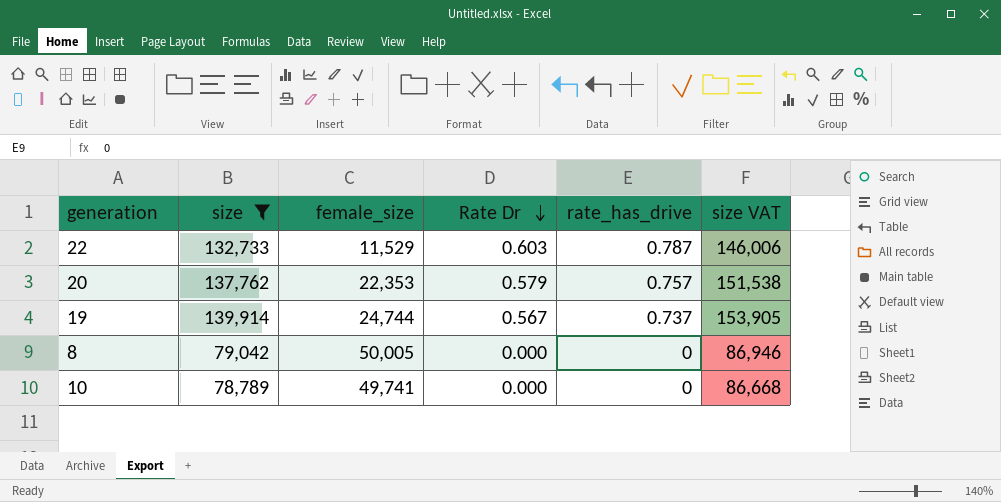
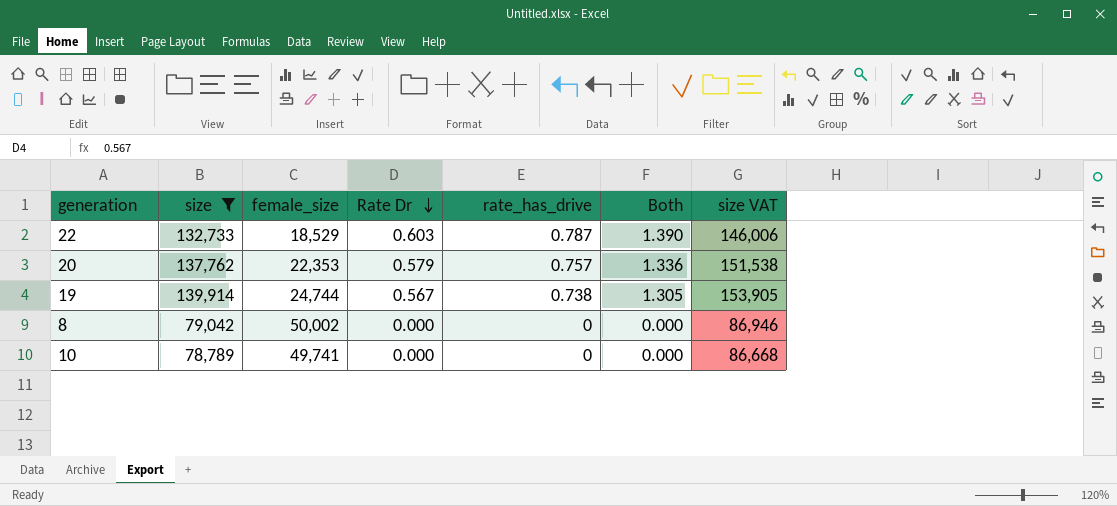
column Both | formula: none -> [Rate Dr] + [rate_has_drive]
22 | female_size: 11,529 -> 18,529
19 | rate_has_drive: 0.737 -> 0.738
8 | female_size: 50,005 -> 50,002

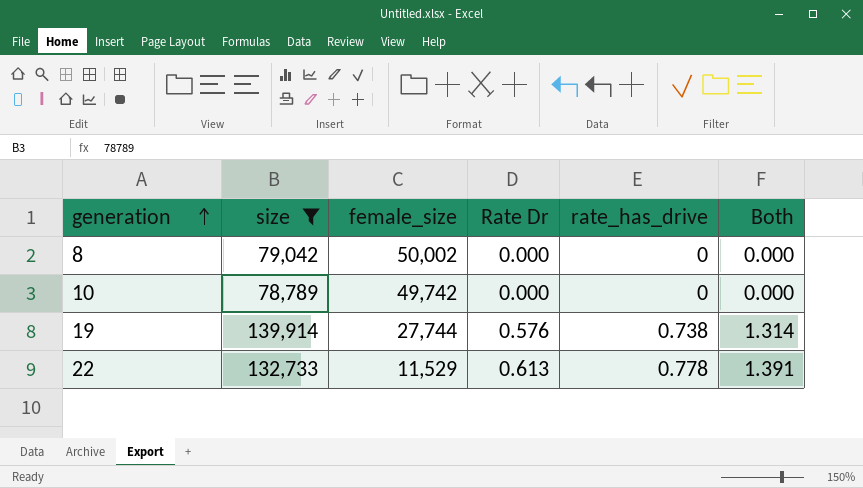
row order: Rate Dr descending -> generation ascending
column size VAT | formula: [size] * 1.1 -> none
row 20: 137,762 | 22,353 | 0.579 | 0.757 | 1.336 | 151,538 -> none
10 | female_size: 49,741 -> 49,742
19 | female_size: 24,744 -> 27,744
19 | Rate Dr: 0.567 -> 0.576
19 | Both: 1.305 -> 1.314
22 | female_size: 18,529 -> 11,529
22 | Rate Dr: 0.603 -> 0.613
22 | rate_has_drive: 0.787 -> 0.778
22 | Both: 1.390 -> 1.391

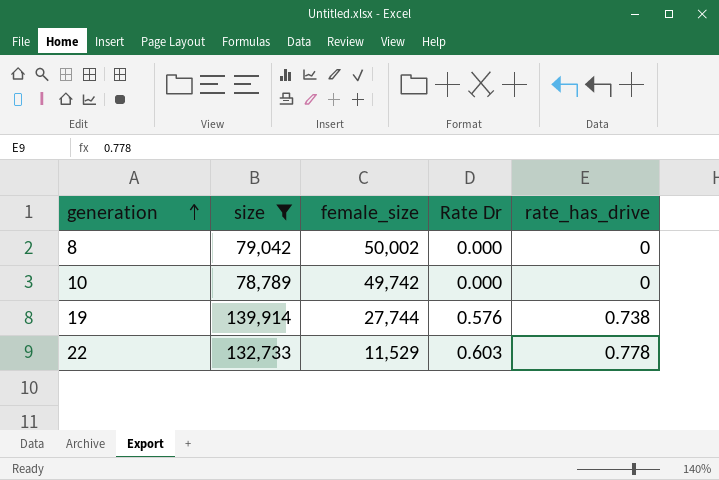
column Both | formula: [Rate Dr] + [rate_has_drive] -> none
22 | Rate Dr: 0.613 -> 0.603

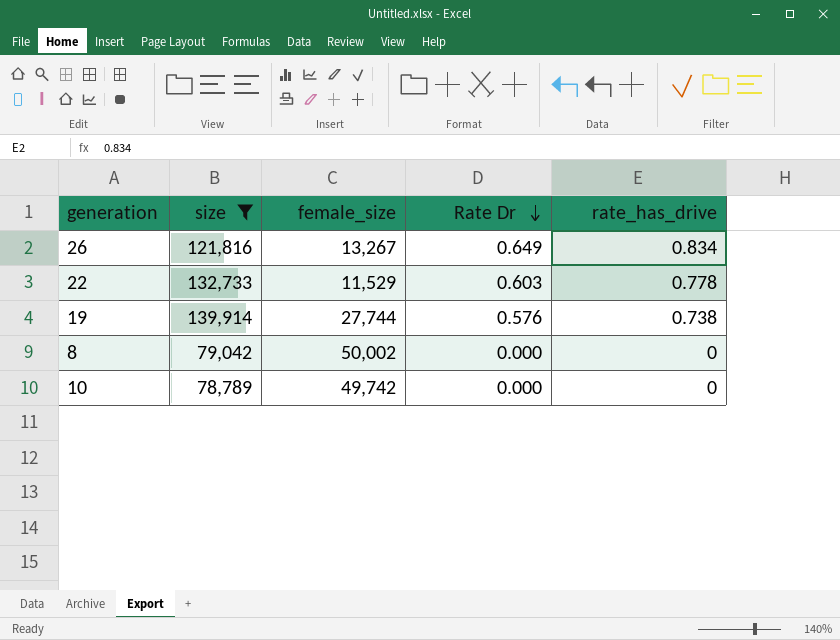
row order: generation ascending -> Rate Dr descending
row 26: none -> 121,816 | 13,267 | 0.649 | 0.834

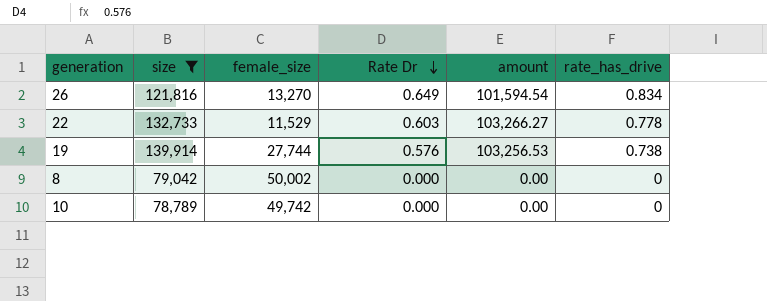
column amount | formula: none -> [size] * [rate_has_drive]
26 | female_size: 13,267 -> 13,270

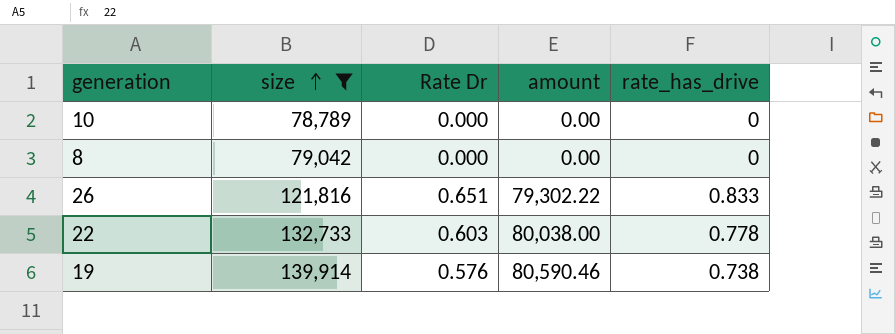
row order: Rate Dr descending -> size ascending
column female_size | position: 3 -> none
column amount | formula: [size] * [rate_has_drive] -> [size] * [Rate Dr]
26 | Rate Dr: 0.649 -> 0.651
26 | rate_has_drive: 0.834 -> 0.833

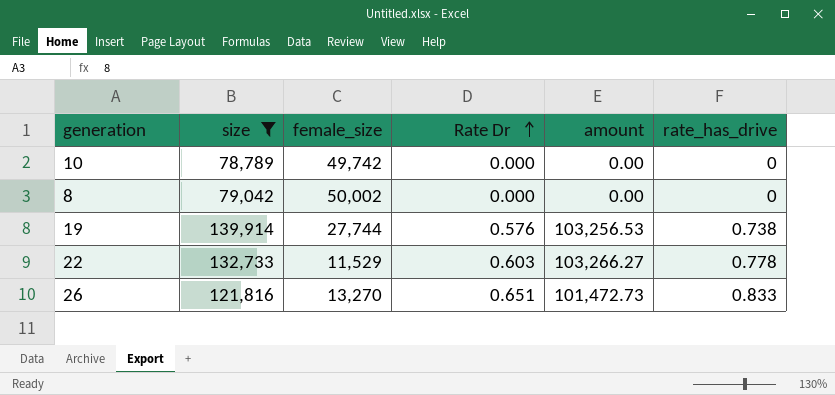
row order: size ascending -> Rate Dr ascending
column female_size | position: none -> 3
column amount | formula: [size] * [Rate Dr] -> [size] * [rate_has_drive]

